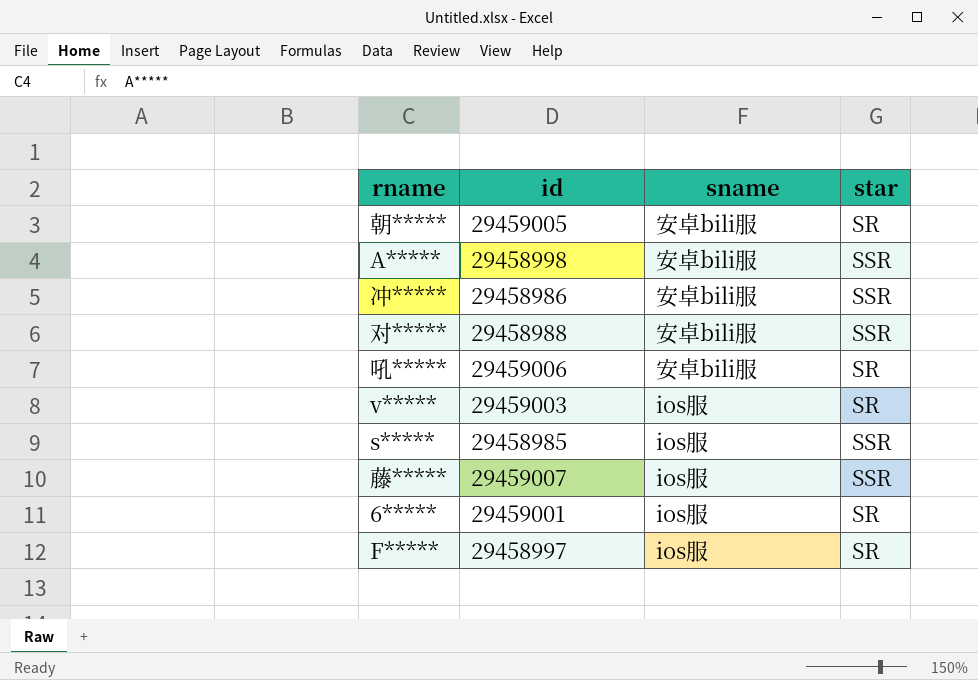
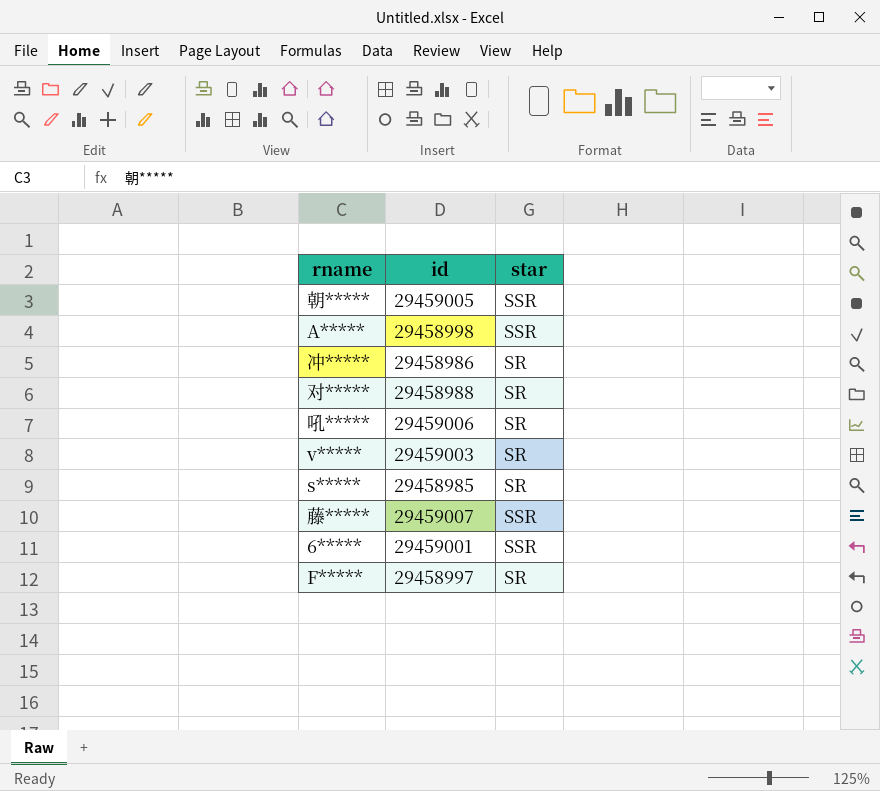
column sname | position: 3 -> none
朝***** | star: SR -> SSR
冲***** | star: SSR -> SR
对***** | star: SSR -> SR
s***** | star: SSR -> SR
6***** | star: SR -> SSR

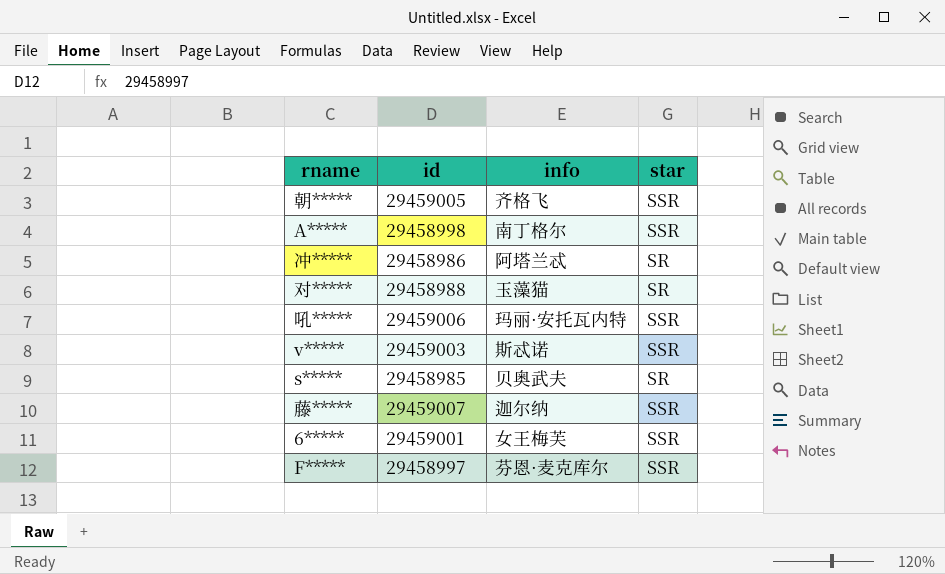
column info | position: none -> 3
吼***** | star: SR -> SSR
v***** | star: SR -> SSR
F***** | star: SR -> SSR

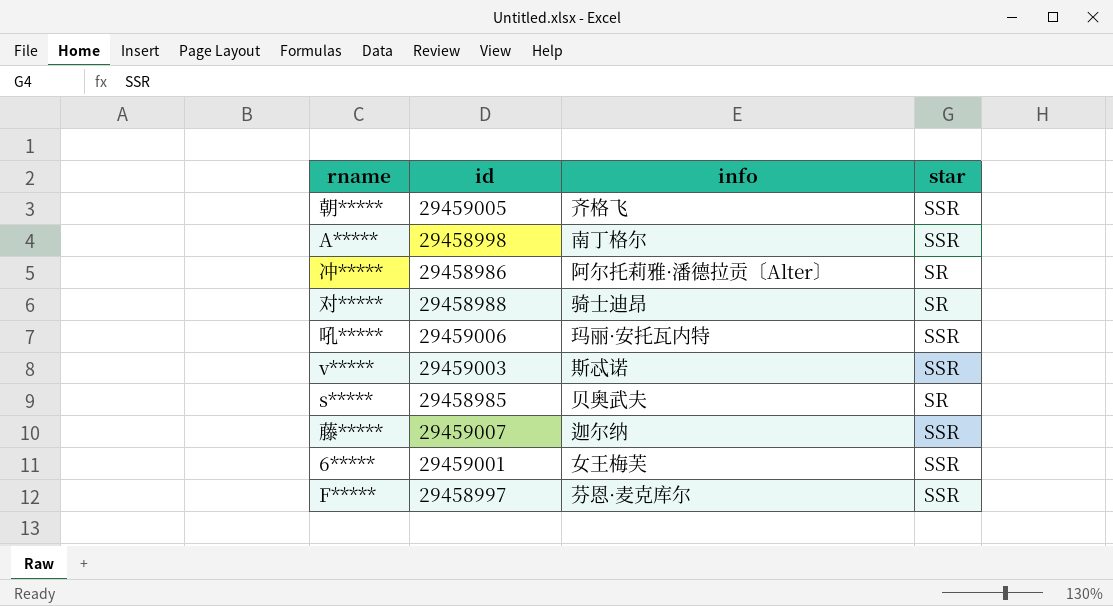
冲***** | info: 阿塔兰忒 -> 阿尔托莉雅·潘德拉贡〔Alter〕
对***** | info: 玉藻猫 -> 骑士迪昂

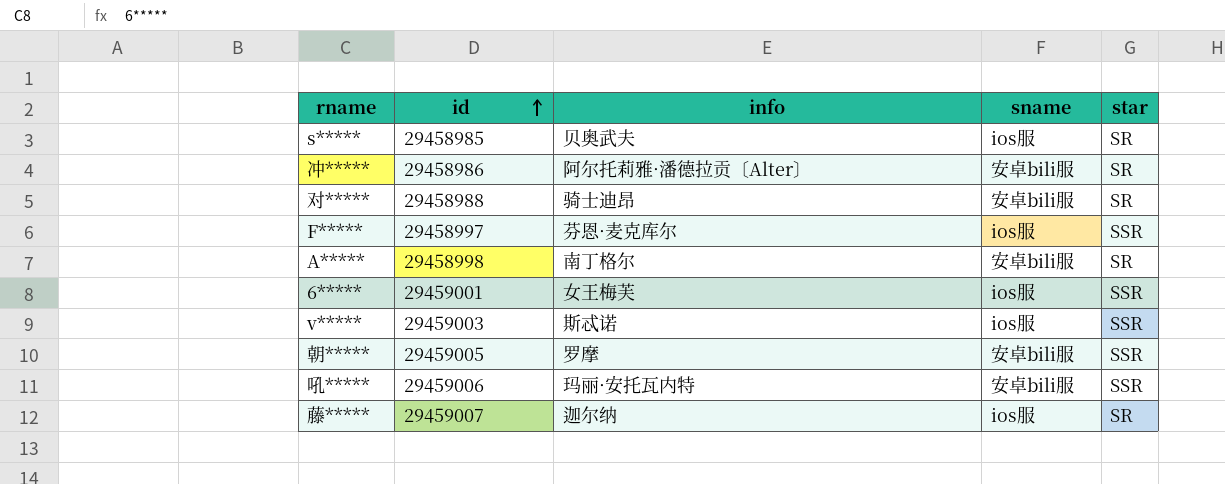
row order: none -> id ascending
column sname | position: none -> 4
A***** | star: SSR -> SR
朝***** | info: 齐格飞 -> 罗摩
藤***** | star: SSR -> SR

